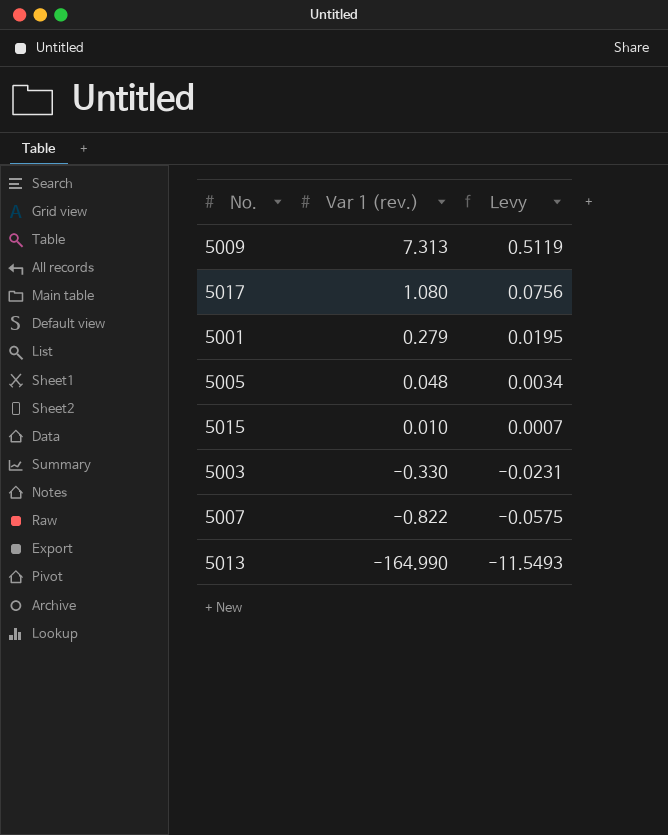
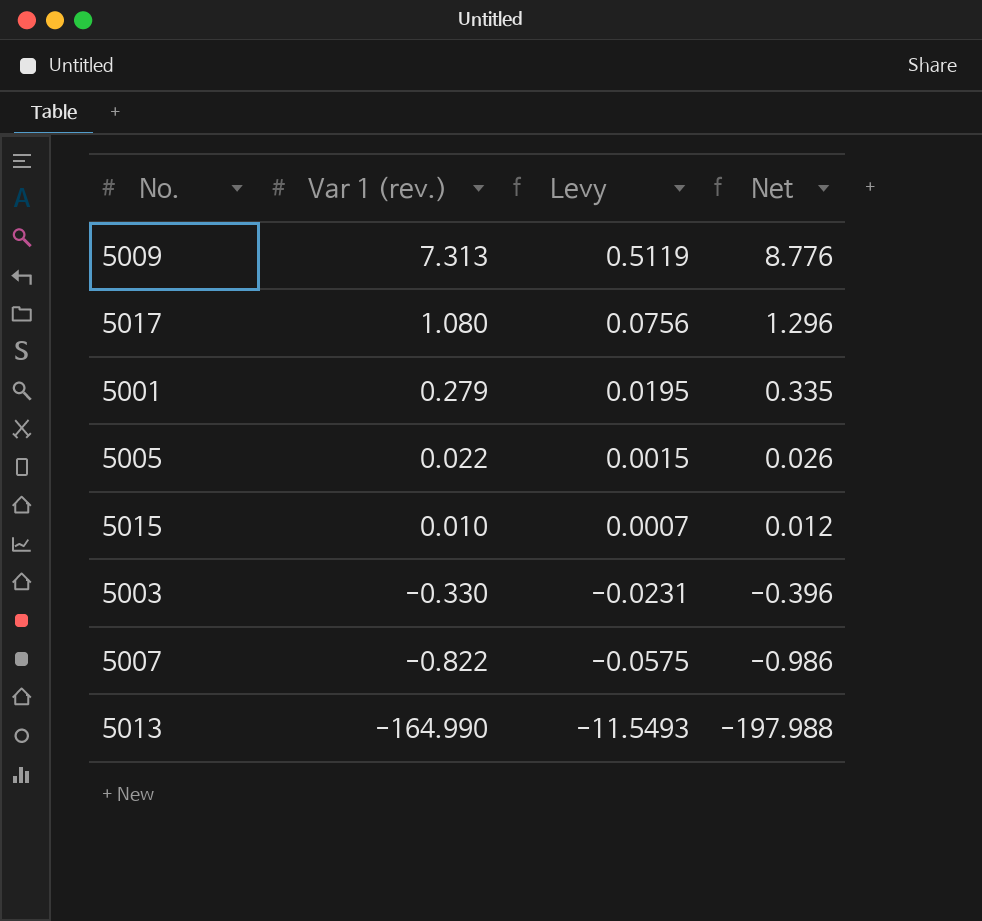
column Net | formula: none -> [Var 1 (rev.)] * 1.2
5005 | Var 1 (rev.): 0.048 -> 0.022
5005 | Levy: 0.0034 -> 0.0015

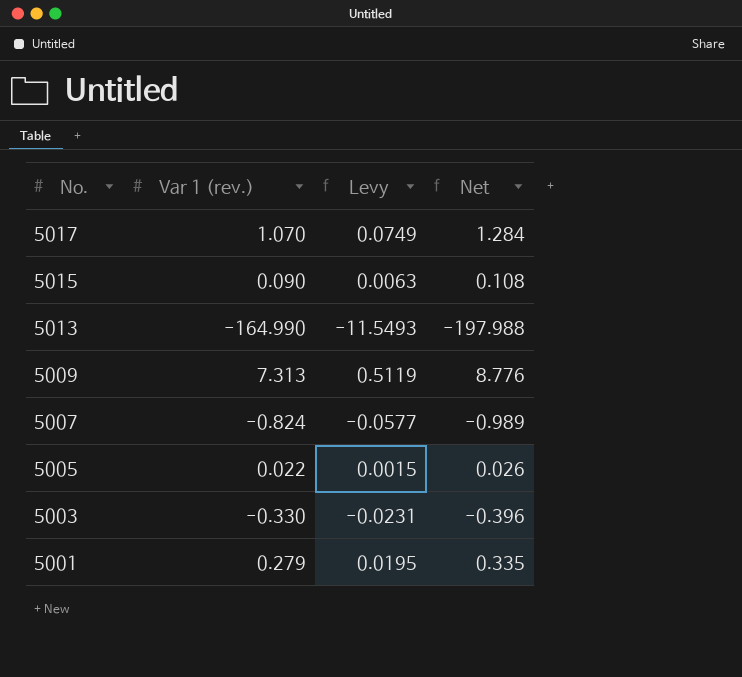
row order: Var 1 (rev.) descending -> No. descending
5017 | Var 1 (rev.): 1.080 -> 1.070
5017 | Levy: 0.0756 -> 0.0749
5017 | Net: 1.296 -> 1.284
5015 | Var 1 (rev.): 0.010 -> 0.090
5015 | Levy: 0.0007 -> 0.0063
5015 | Net: 0.012 -> 0.108
5007 | Var 1 (rev.): -0.822 -> -0.824
5007 | Levy: -0.0575 -> -0.0577
5007 | Net: -0.986 -> -0.989

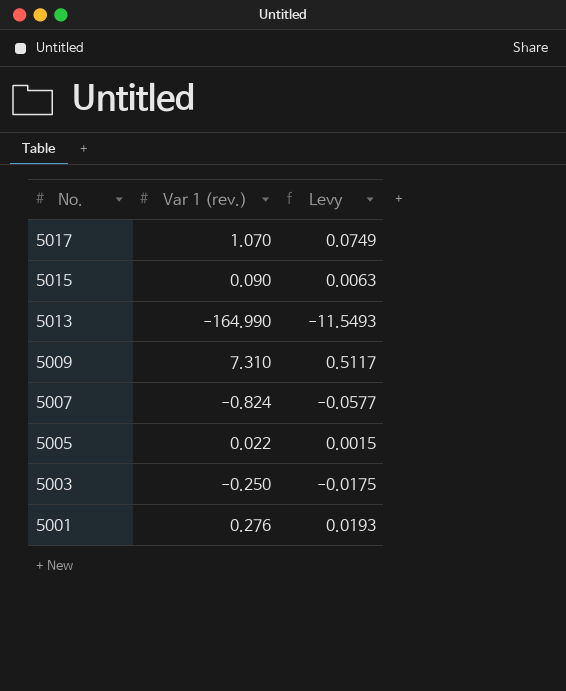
column Net | formula: [Var 1 (rev.)] * 1.2 -> none
5009 | Var 1 (rev.): 7.313 -> 7.310
5009 | Levy: 0.5119 -> 0.5117
5003 | Var 1 (rev.): -0.330 -> -0.250
5003 | Levy: -0.0231 -> -0.0175
5001 | Var 1 (rev.): 0.279 -> 0.276
5001 | Levy: 0.0195 -> 0.0193

